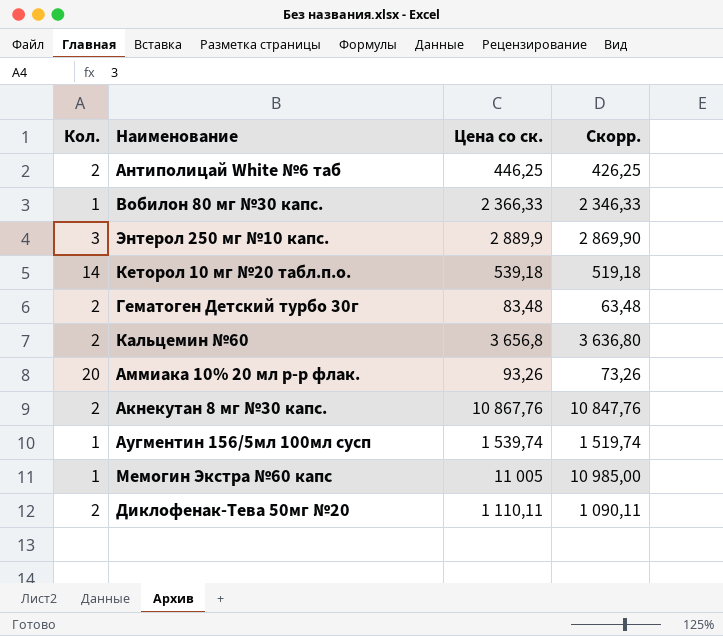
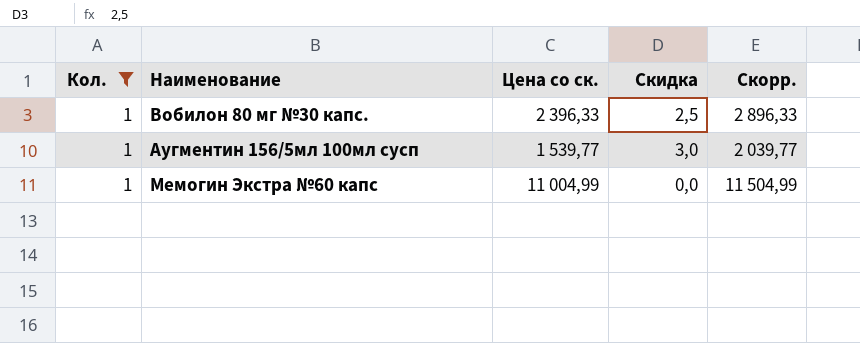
filter: none -> Кол. = 1
column Скидка | position: none -> 4
column Скорр. | formula: [Цена со ск.] - 20 -> [Цена со ск.] + 500
Вобилон 80 мг №30 капс. | Цена со ск.: 2 366,33 -> 2 396,33
Аугментин 156/5мл 100мл сусп | Цена со ск.: 1 539,74 -> 1 539,77
Мемогин Экстра №60 капс | Цена со ск.: 11 005 -> 11 004,99

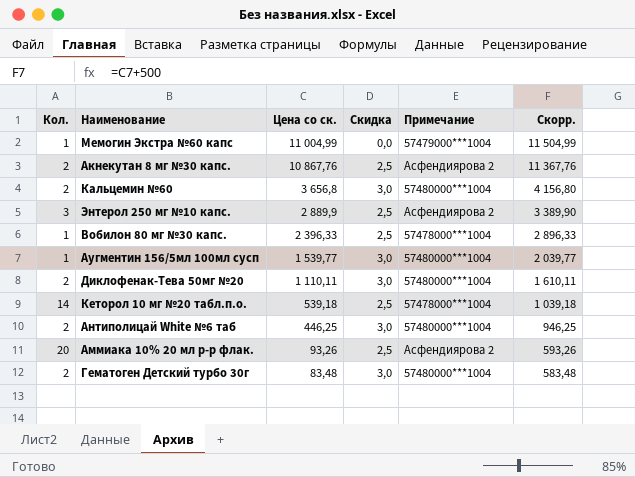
filter: Кол. = 1 -> none
row order: none -> Цена со ск. descending
column Примечание | position: none -> 5

